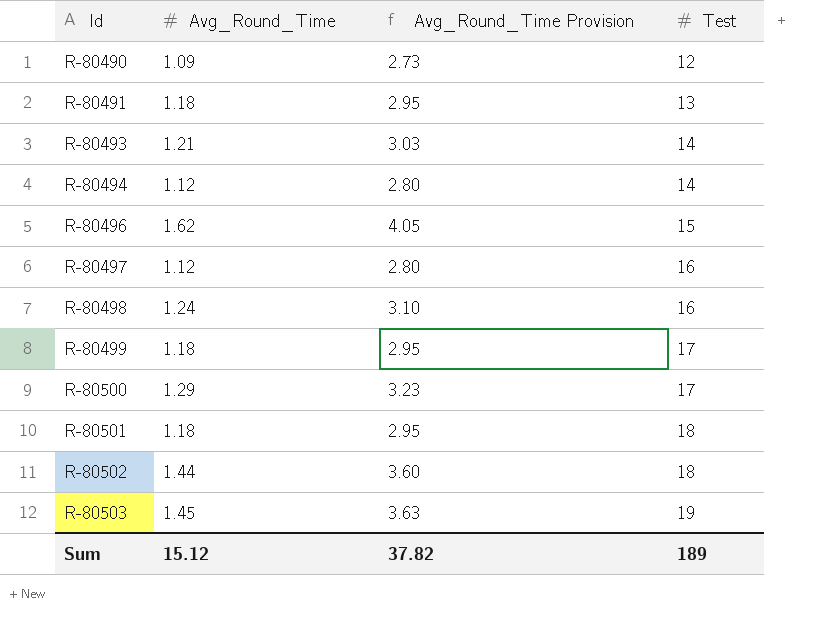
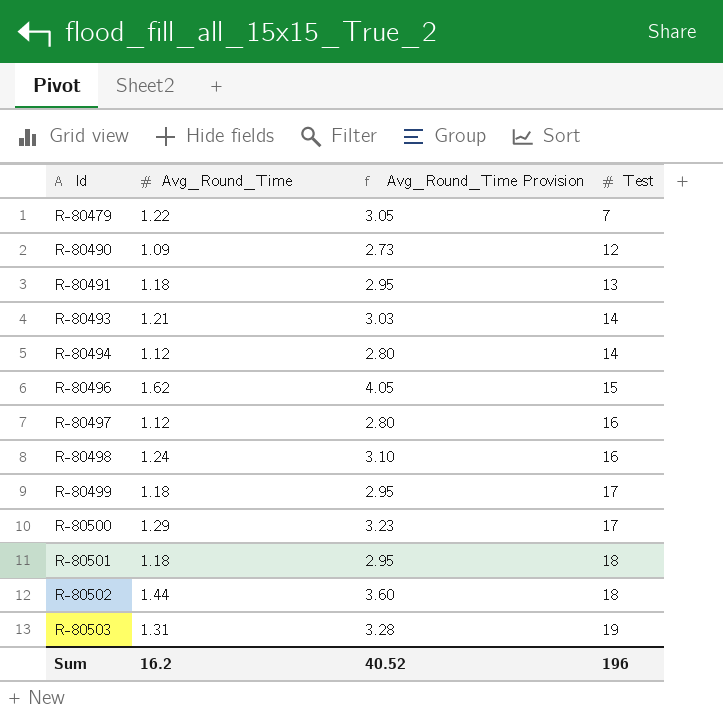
row R-80479: none -> 1.22 | 3.05 | 7
R-80503 | Avg_Round_Time: 1.45 -> 1.31
R-80503 | Avg_Round_Time Provision: 3.63 -> 3.28
Sum | Avg_Round_Time: 15.12 -> 16.2
Sum | Avg_Round_Time Provision: 37.82 -> 40.52
Sum | Test: 189 -> 196

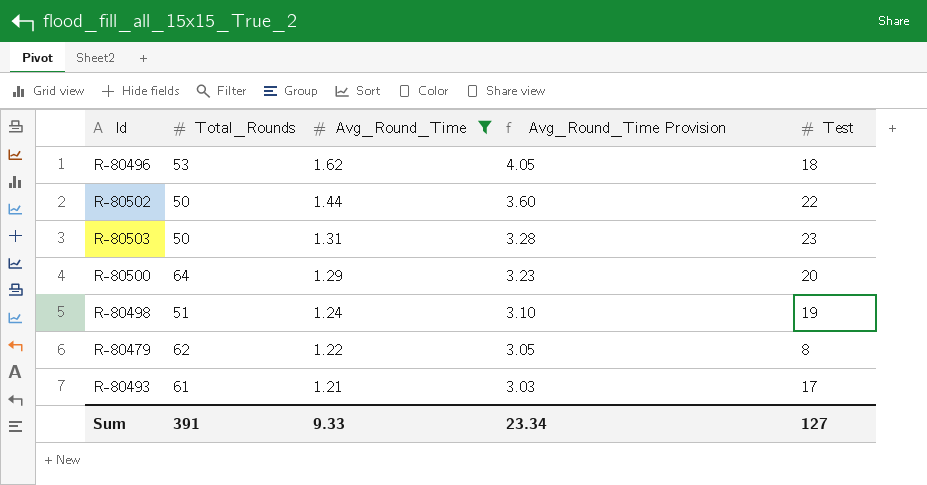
filter: none -> Avg_Round_Time >= 1.21
row order: Id ascending -> Avg_Round_Time descending
column Total_Rounds | position: none -> 2
R-80496 | Test: 15 -> 18
R-80502 | Test: 18 -> 22
R-80503 | Test: 19 -> 23
R-80500 | Test: 17 -> 20
R-80498 | Test: 16 -> 19
R-80479 | Test: 7 -> 8
R-80493 | Test: 14 -> 17
Sum | Avg_Round_Time: 16.2 -> 9.33
Sum | Avg_Round_Time Provision: 40.52 -> 23.34
Sum | Test: 196 -> 127

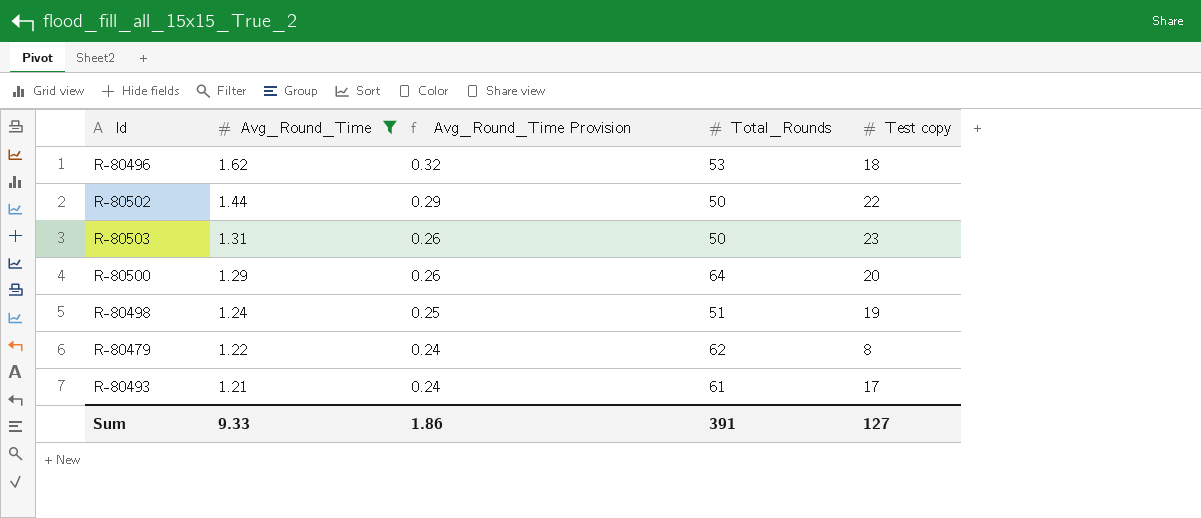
column Avg_Round_Time Provision | formula: [Avg_Round_Time] * 2.5 -> [Avg_Round_Time] * 0.2
column Total_Rounds | position: 2 -> 4
column name: Test -> Test copy
Sum | Avg_Round_Time Provision: 23.34 -> 1.86

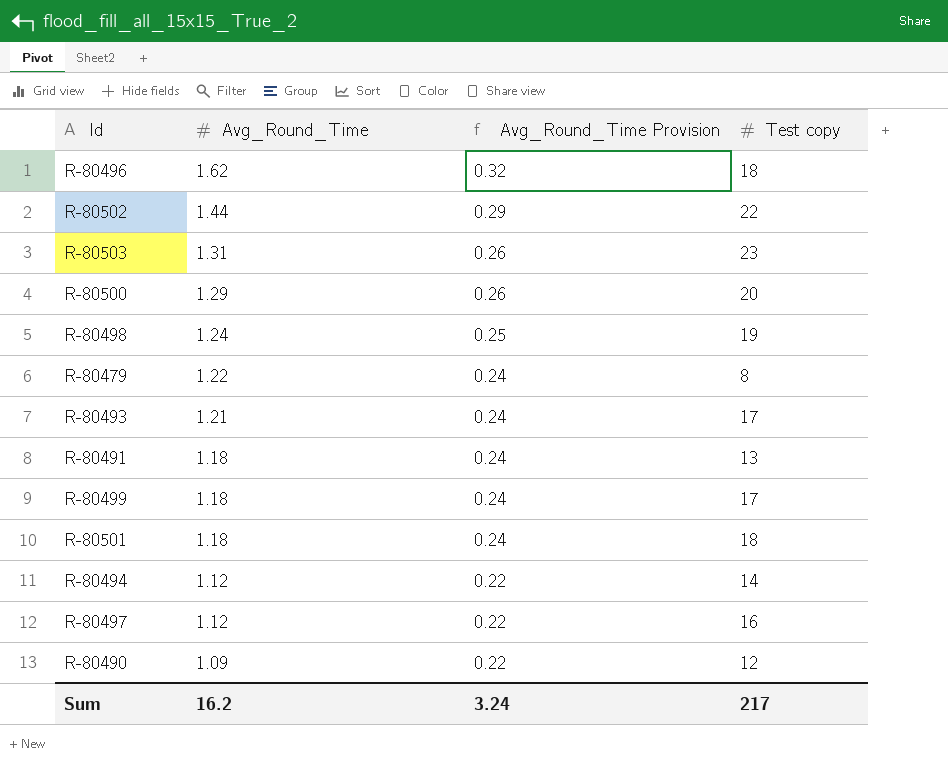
filter: Avg_Round_Time >= 1.21 -> none
column Total_Rounds | position: 4 -> none
Sum | Avg_Round_Time: 9.33 -> 16.2
Sum | Avg_Round_Time Provision: 1.86 -> 3.24
Sum | Test copy: 127 -> 217

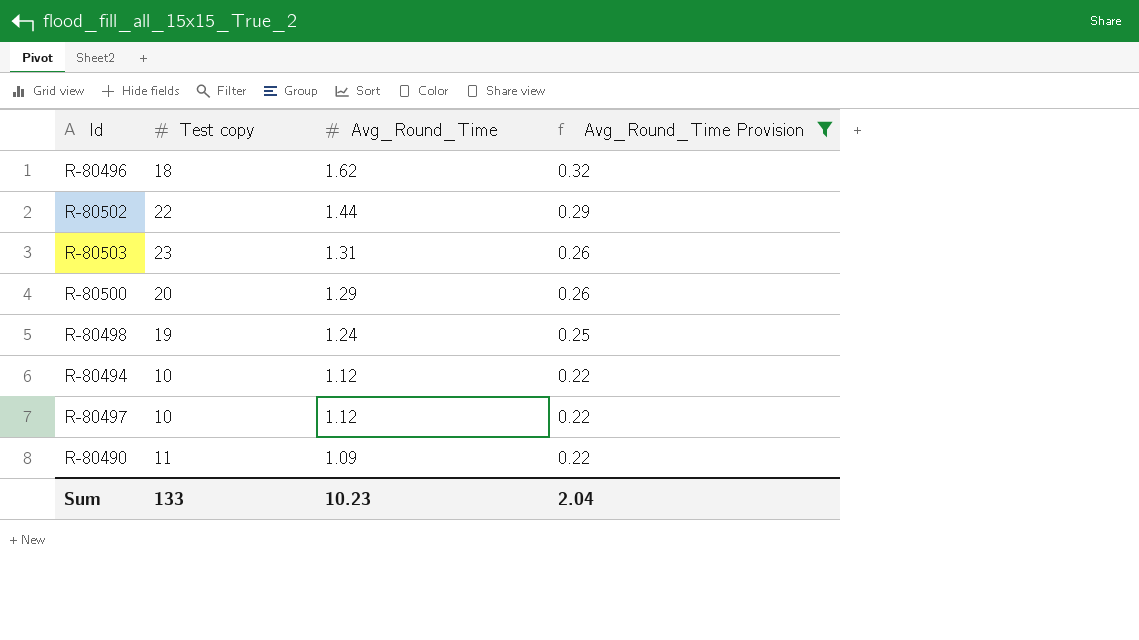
filter: none -> Avg_Round_Time Provision != 0.24
column Test copy | position: 4 -> 2
R-80494 | Test copy: 14 -> 10
R-80497 | Test copy: 16 -> 10
R-80490 | Test copy: 12 -> 11
Sum | Test copy: 217 -> 133
Sum | Avg_Round_Time: 16.2 -> 10.23
Sum | Avg_Round_Time Provision: 3.24 -> 2.04

